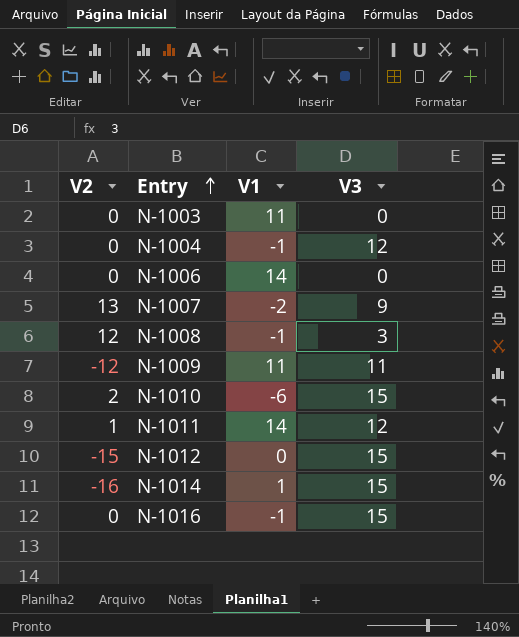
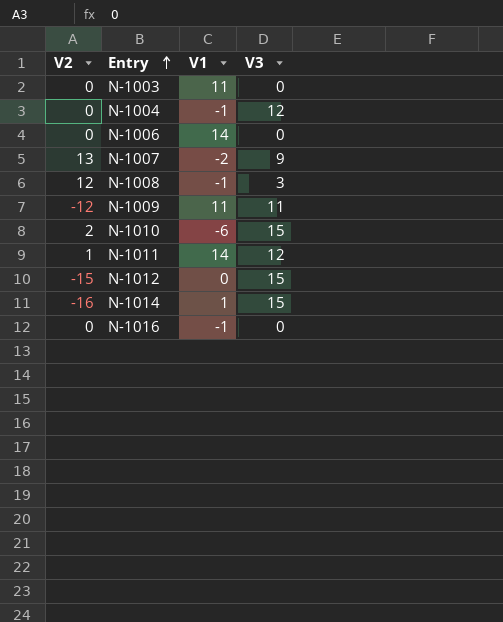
N-1016 | V3: 15 -> 0

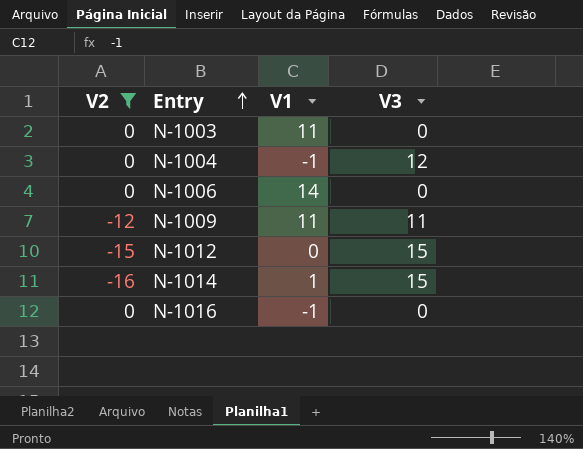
filter: none -> V2 <= 0

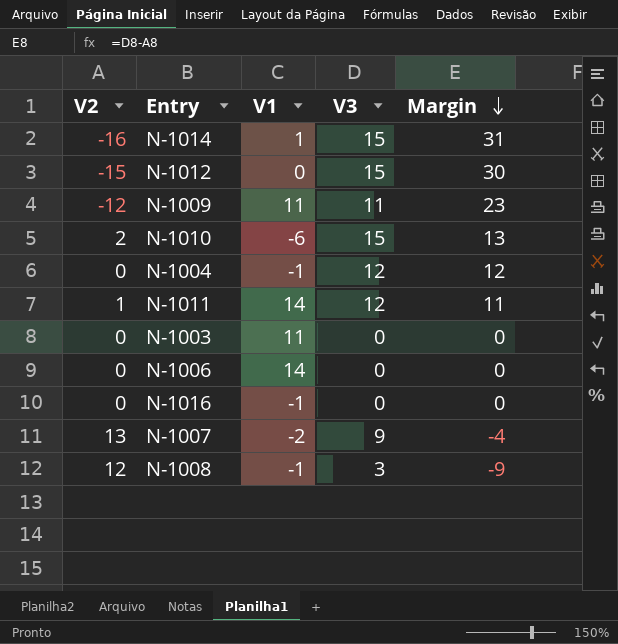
filter: V2 <= 0 -> none
row order: Entry ascending -> Margin descending
column Margin | formula: none -> [V3] - [V2]

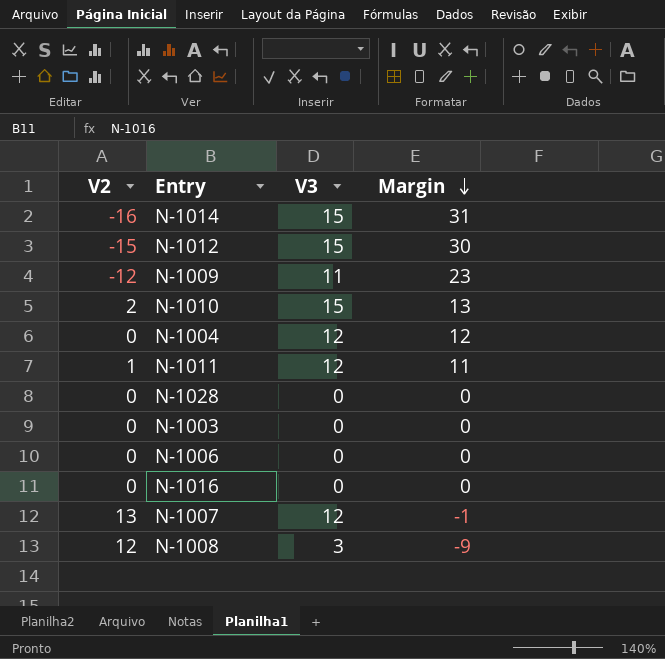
column V1 | position: 3 -> none
row N-1028: none -> 0 | 0 | 0
N-1007 | V3: 9 -> 12
N-1007 | Margin: -4 -> -1

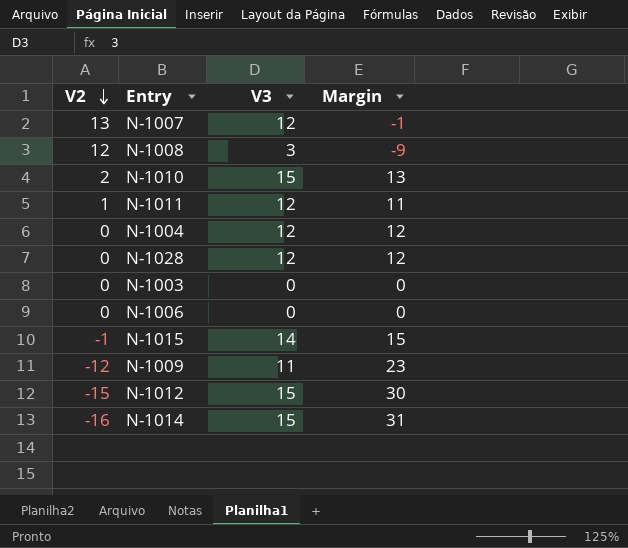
row order: Margin descending -> V2 descending
row N-1016: 0 | 0 | 0 -> none
N-1028 | V3: 0 -> 12
N-1028 | Margin: 0 -> 12
row N-1015: none -> -1 | 14 | 15

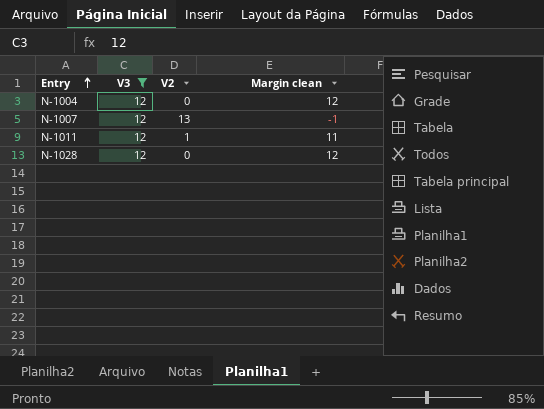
filter: none -> V3 = 12
row order: V2 descending -> Entry ascending
column V2 | position: 1 -> 3
column name: Margin -> Margin clean

